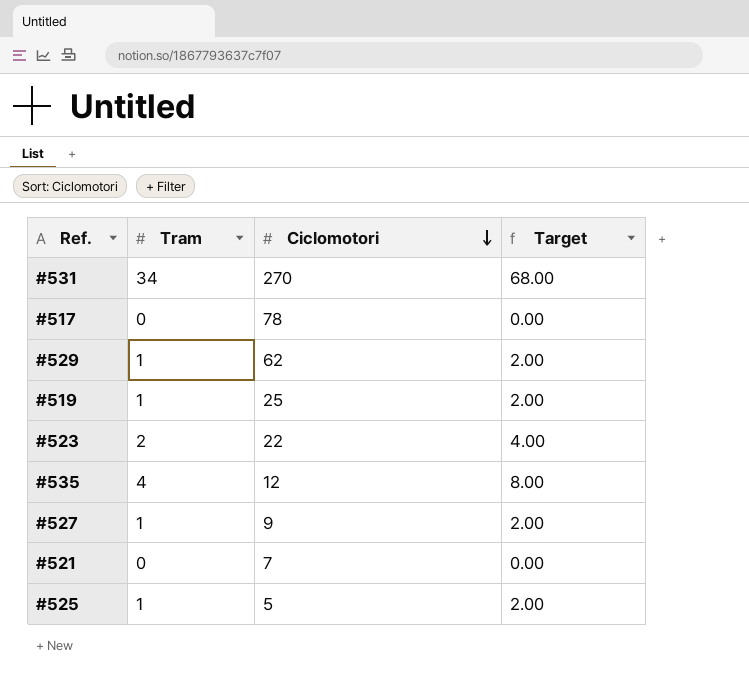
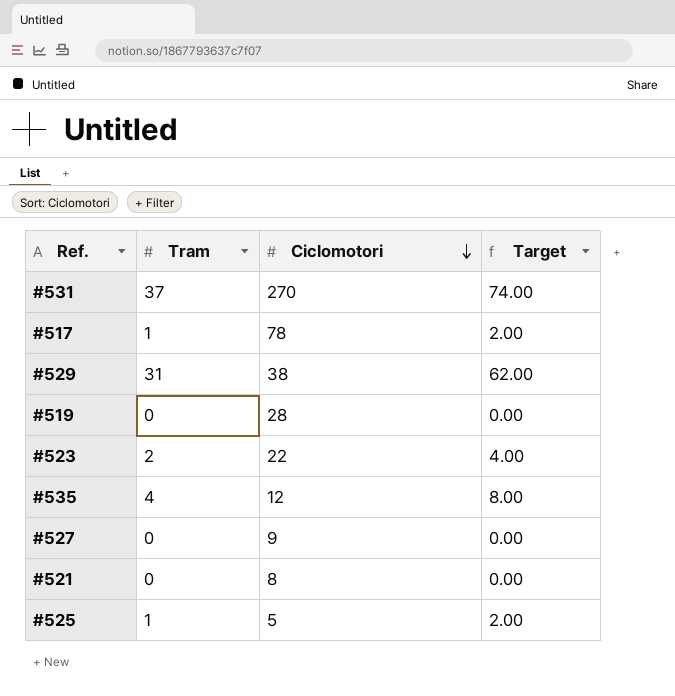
#531 | Tram: 34 -> 37
#531 | Target: 68.00 -> 74.00
#517 | Tram: 0 -> 1
#517 | Target: 0.00 -> 2.00
#529 | Tram: 1 -> 31
#529 | Ciclomotori: 62 -> 38
#529 | Target: 2.00 -> 62.00
#519 | Tram: 1 -> 0
#519 | Ciclomotori: 25 -> 28
#519 | Target: 2.00 -> 0.00
#527 | Tram: 1 -> 0
#527 | Target: 2.00 -> 0.00
#521 | Ciclomotori: 7 -> 8

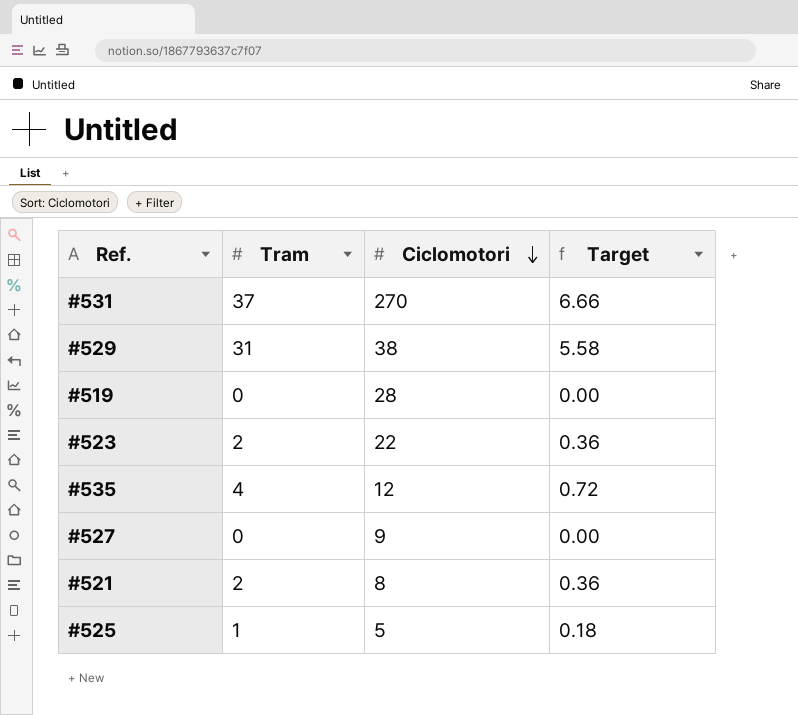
column Target | formula: [Tram] * 2 -> [Tram] * 0.18
row #517: 1 | 78 | 2.00 -> none
#521 | Tram: 0 -> 2

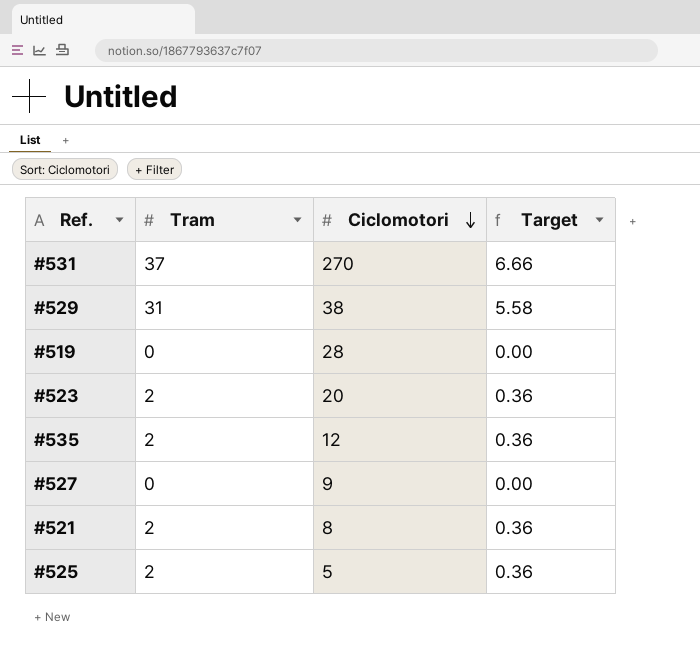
#523 | Ciclomotori: 22 -> 20
#535 | Tram: 4 -> 2
#535 | Target: 0.72 -> 0.36
#525 | Tram: 1 -> 2
#525 | Target: 0.18 -> 0.36

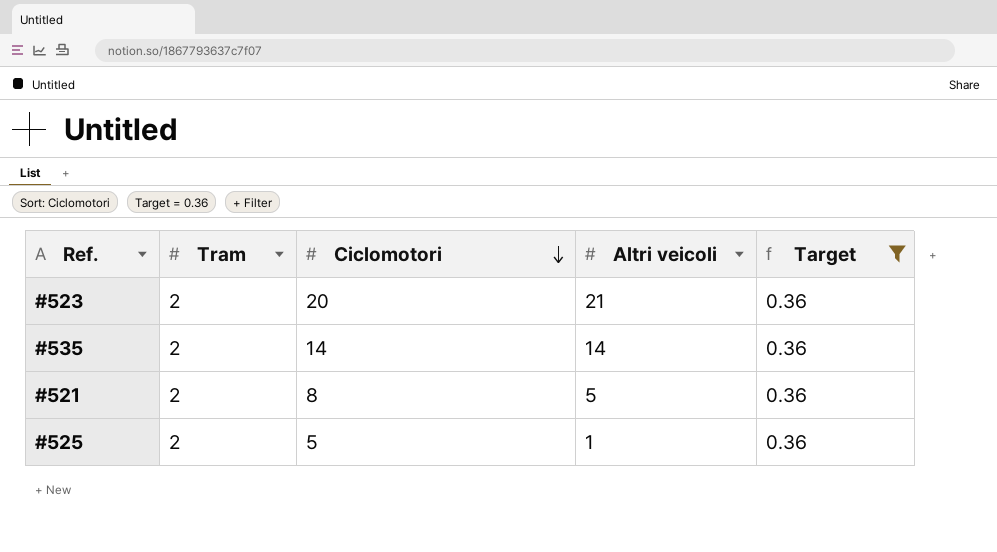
filter: none -> Target = 0.36
column Altri veicoli | position: none -> 4
#535 | Ciclomotori: 12 -> 14

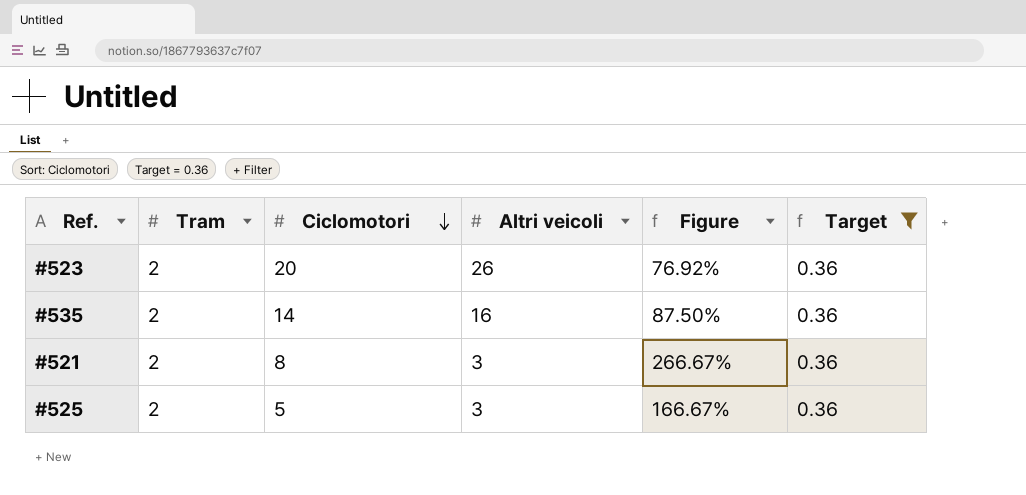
column Figure | formula: none -> [Ciclomotori] / [Altri veicoli]
#523 | Altri veicoli: 21 -> 26
#535 | Altri veicoli: 14 -> 16
#521 | Altri veicoli: 5 -> 3
#525 | Altri veicoli: 1 -> 3

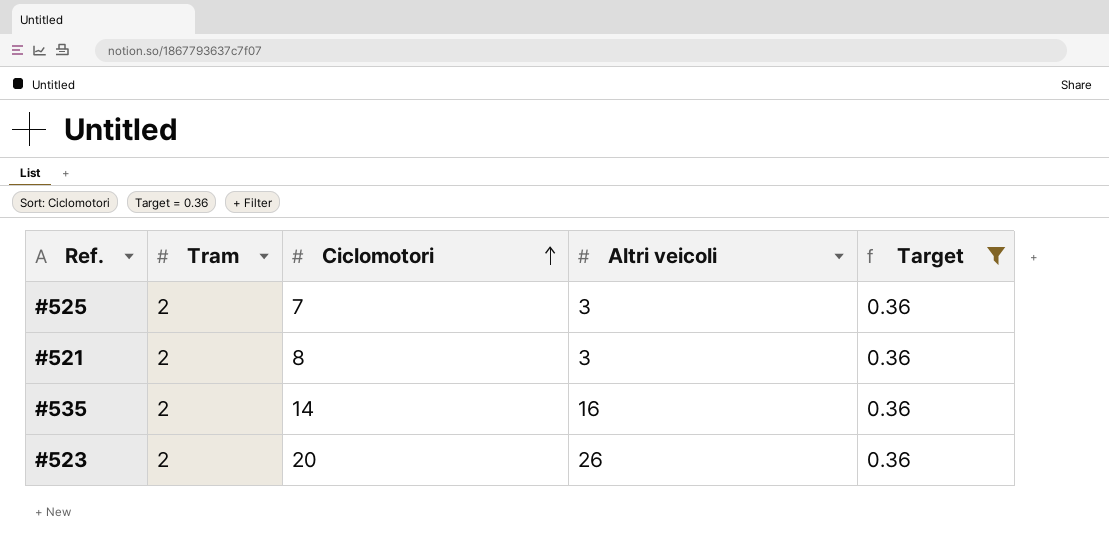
row order: Ciclomotori descending -> Ciclomotori ascending
column Figure | formula: [Ciclomotori] / [Altri veicoli] -> none
#525 | Ciclomotori: 5 -> 7

